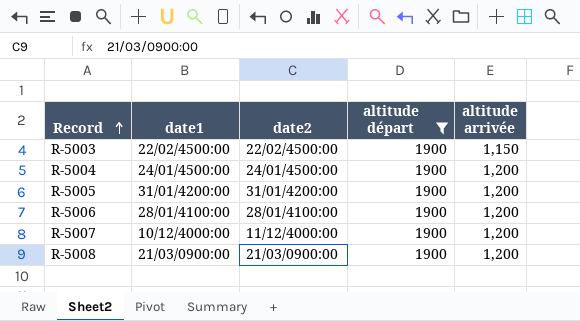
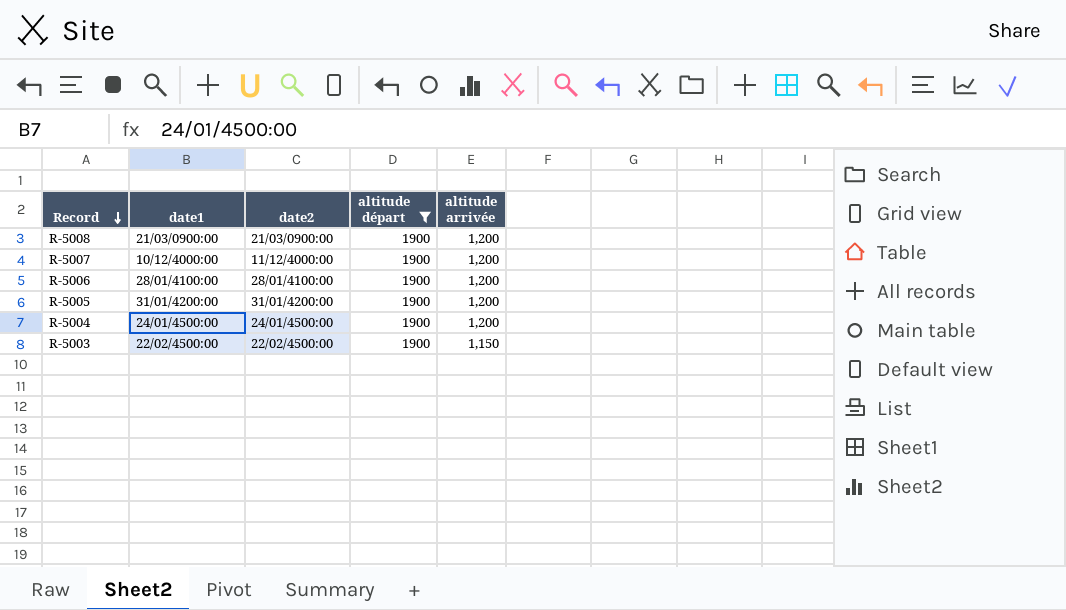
row order: Record ascending -> Record descending

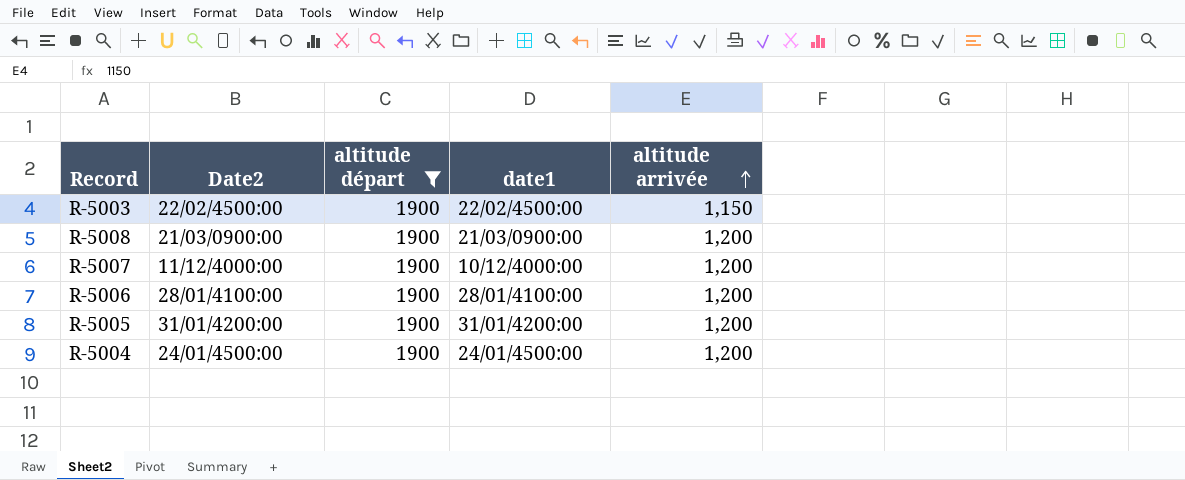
row order: Record descending -> altitude arrivée ascending
column name: date2 -> Date2
column date1 | position: 2 -> 4

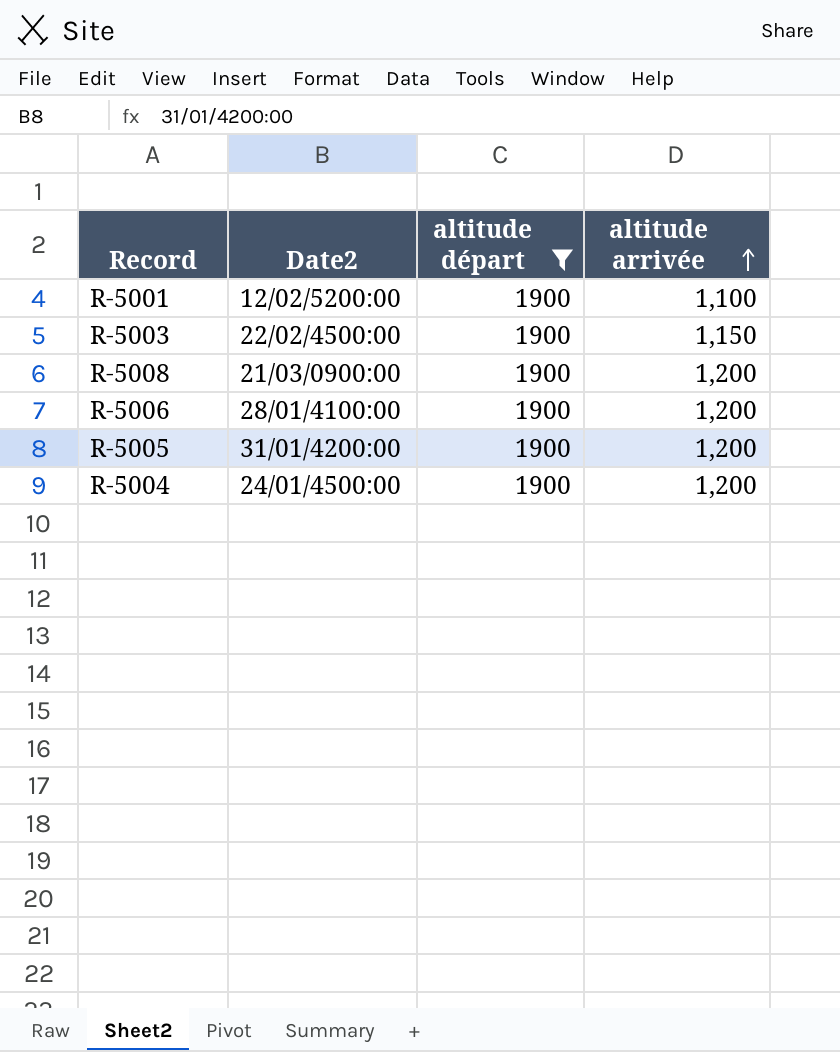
column date1 | position: 4 -> none
row R-5007: 11/12/4000:00 | 1900 | 10/12/4000:00 | 1,200 -> none
row R-5001: none -> 12/02/5200:00 | 1900 | 1,100

